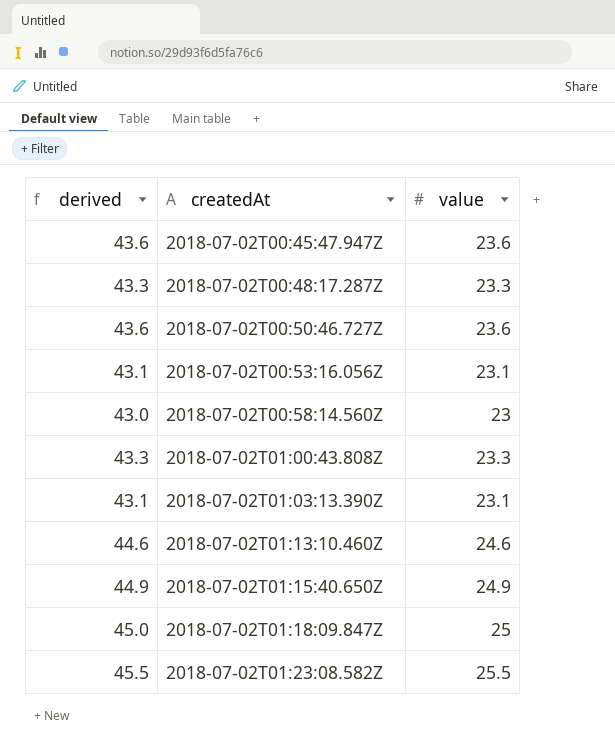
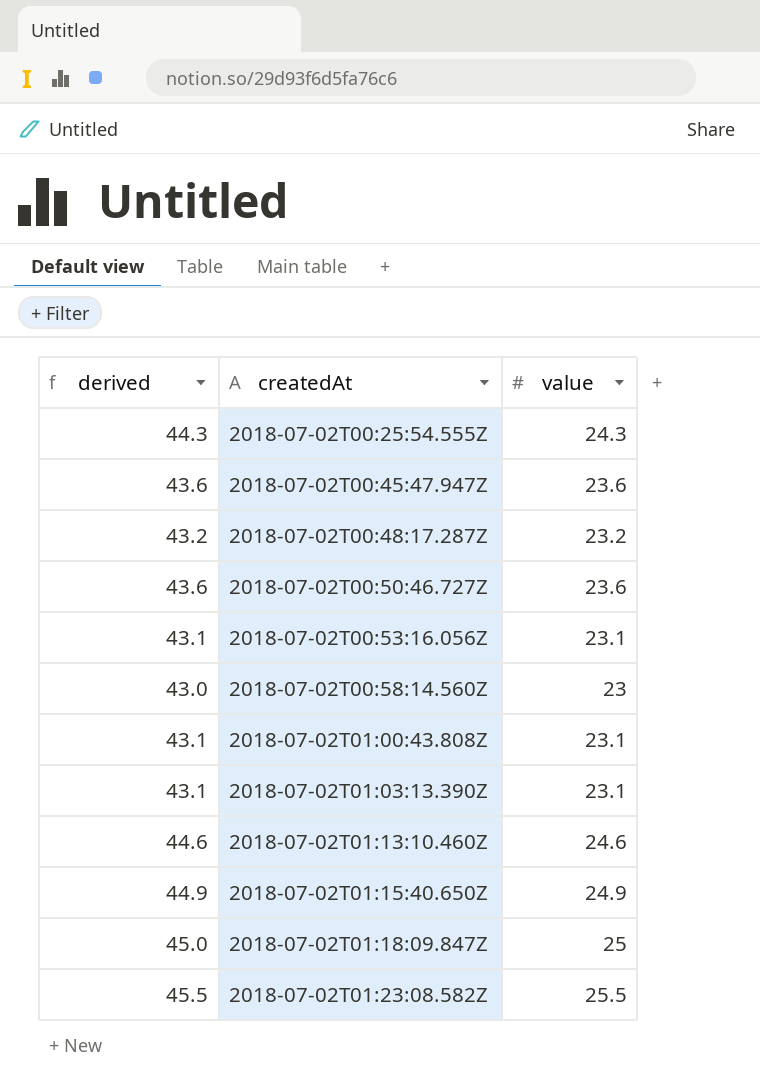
row 2018-07-02T00:25:54.555Z: none -> 44.3 | 24.3
2018-07-02T00:48:17.287Z | derived: 43.3 -> 43.2
2018-07-02T00:48:17.287Z | value: 23.3 -> 23.2
2018-07-02T01:00:43.808Z | derived: 43.3 -> 43.1
2018-07-02T01:00:43.808Z | value: 23.3 -> 23.1

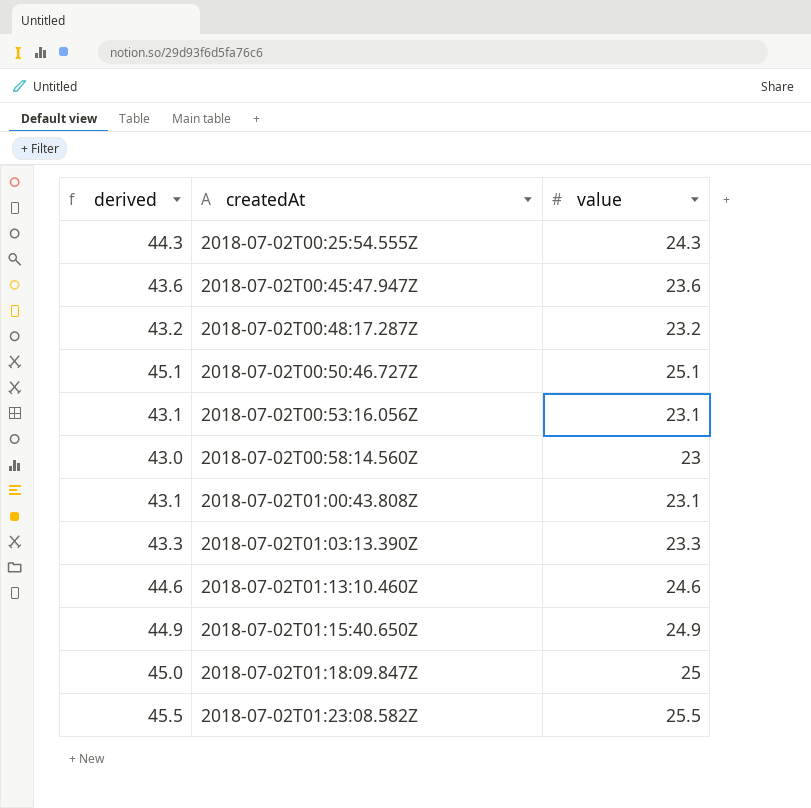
2018-07-02T00:50:46.727Z | derived: 43.6 -> 45.1
2018-07-02T00:50:46.727Z | value: 23.6 -> 25.1
2018-07-02T01:03:13.390Z | derived: 43.1 -> 43.3
2018-07-02T01:03:13.390Z | value: 23.1 -> 23.3

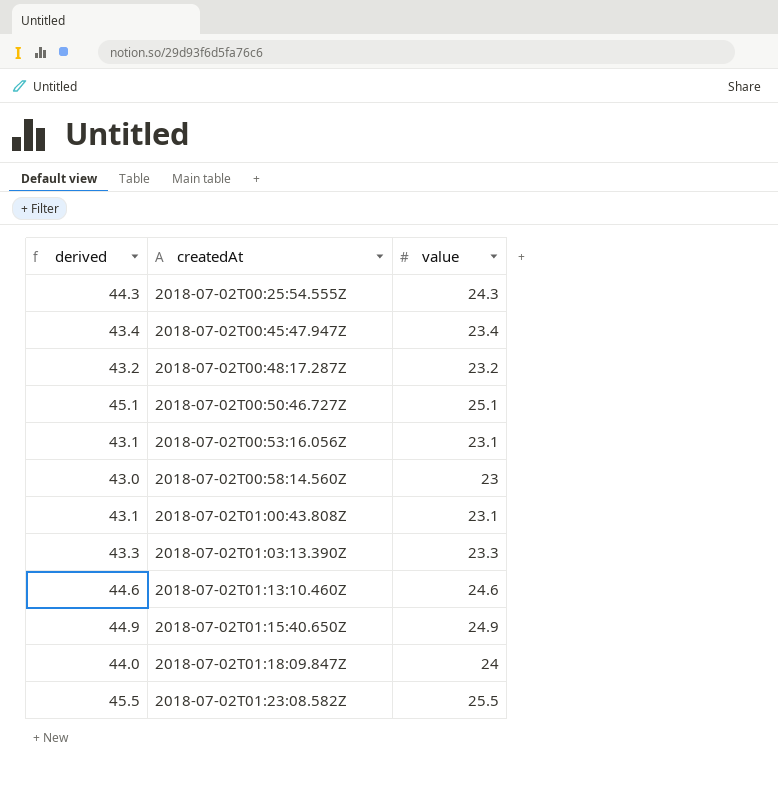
2018-07-02T00:45:47.947Z | derived: 43.6 -> 43.4
2018-07-02T00:45:47.947Z | value: 23.6 -> 23.4
2018-07-02T01:18:09.847Z | derived: 45.0 -> 44.0
2018-07-02T01:18:09.847Z | value: 25 -> 24

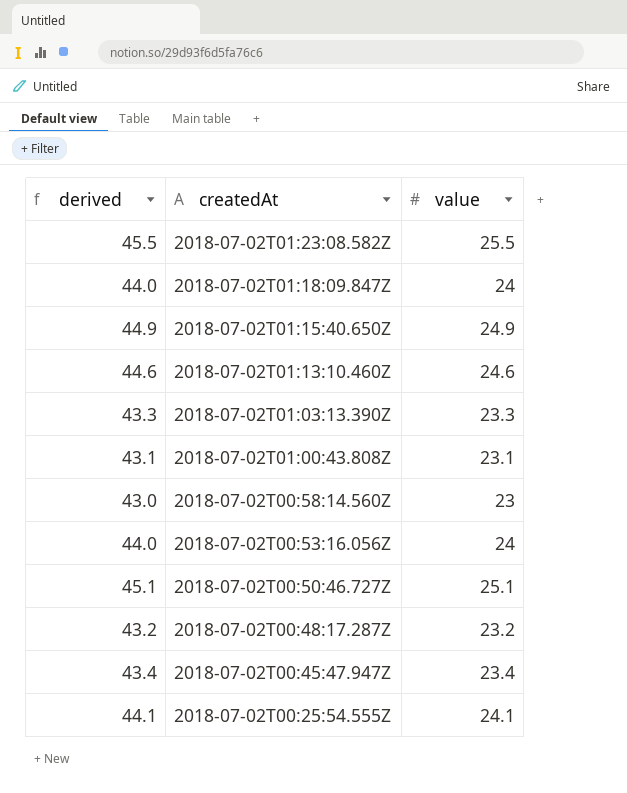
row order: createdAt ascending -> createdAt descending
2018-07-02T00:53:16.056Z | derived: 43.1 -> 44.0
2018-07-02T00:53:16.056Z | value: 23.1 -> 24
2018-07-02T00:25:54.555Z | derived: 44.3 -> 44.1
2018-07-02T00:25:54.555Z | value: 24.3 -> 24.1

